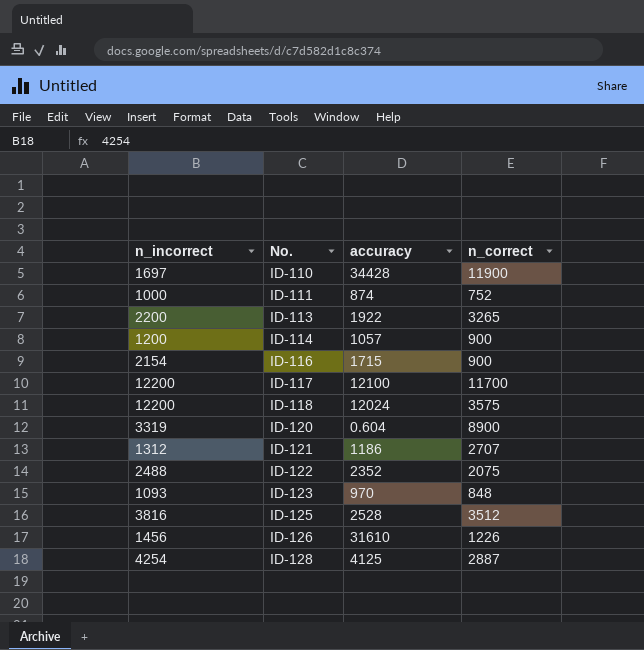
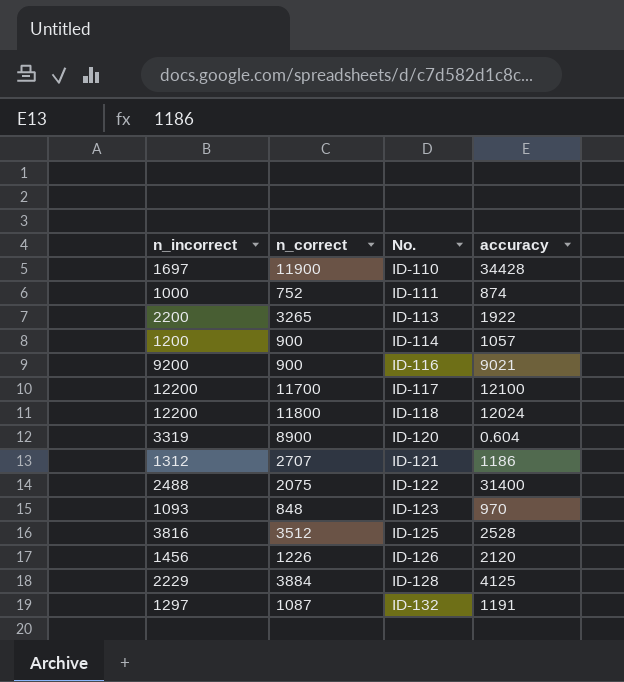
column n_correct | position: 4 -> 2
ID-116 | n_incorrect: 2154 -> 9200
ID-116 | accuracy: 1715 -> 9021
ID-118 | n_correct: 3575 -> 11800
ID-122 | accuracy: 2352 -> 31400
ID-126 | accuracy: 31610 -> 2120
ID-128 | n_incorrect: 4254 -> 2229
ID-128 | n_correct: 2887 -> 3884
row ID-132: none -> 1297 | 1087 | 1191

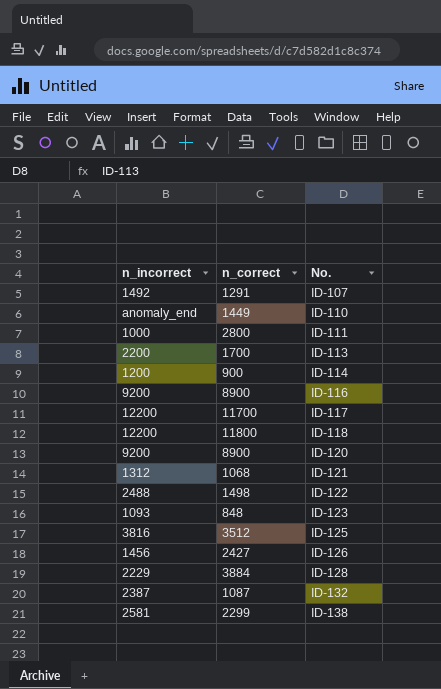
column accuracy | position: 4 -> none
row ID-107: none -> 1492 | 1291
ID-110 | n_incorrect: 1697 -> anomaly_end
ID-110 | n_correct: 11900 -> 1449
ID-111 | n_correct: 752 -> 2800
ID-113 | n_correct: 3265 -> 1700
ID-116 | n_correct: 900 -> 8900
ID-120 | n_incorrect: 3319 -> 9200
ID-121 | n_correct: 2707 -> 1068
ID-122 | n_correct: 2075 -> 1498
ID-126 | n_correct: 1226 -> 2427
ID-132 | n_incorrect: 1297 -> 2387
row ID-138: none -> 2581 | 2299

